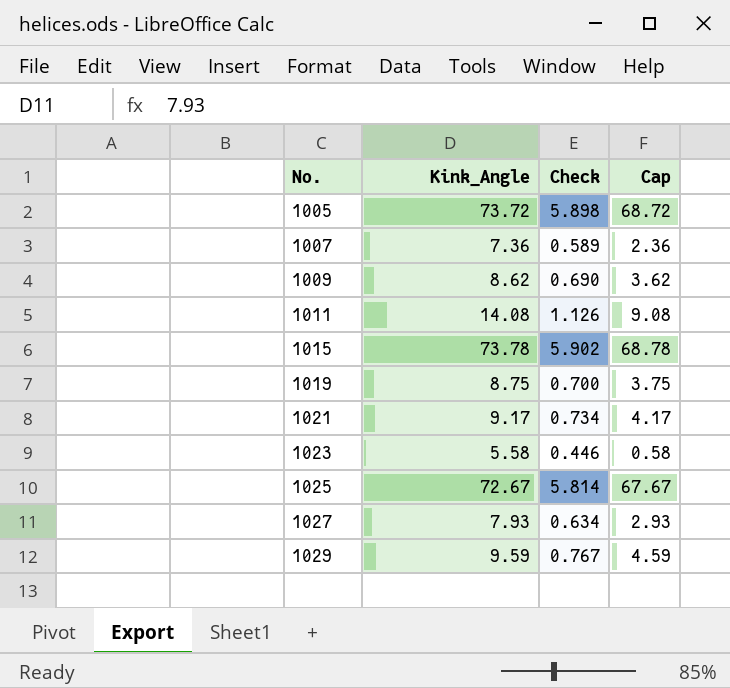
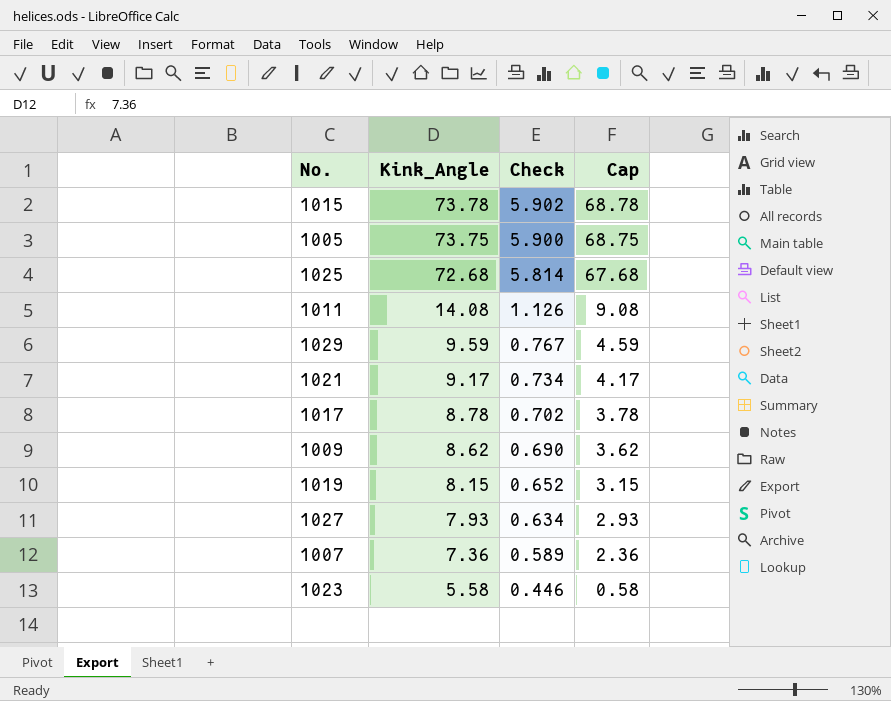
row order: No. ascending -> Kink_Angle descending
1005 | Kink_Angle: 73.72 -> 73.75
1005 | Check: 5.898 -> 5.900
1005 | Cap: 68.72 -> 68.75
1025 | Kink_Angle: 72.67 -> 72.68
1025 | Cap: 67.67 -> 67.68
row 1017: none -> 8.78 | 0.702 | 3.78
1019 | Kink_Angle: 8.75 -> 8.15
1019 | Check: 0.700 -> 0.652
1019 | Cap: 3.75 -> 3.15

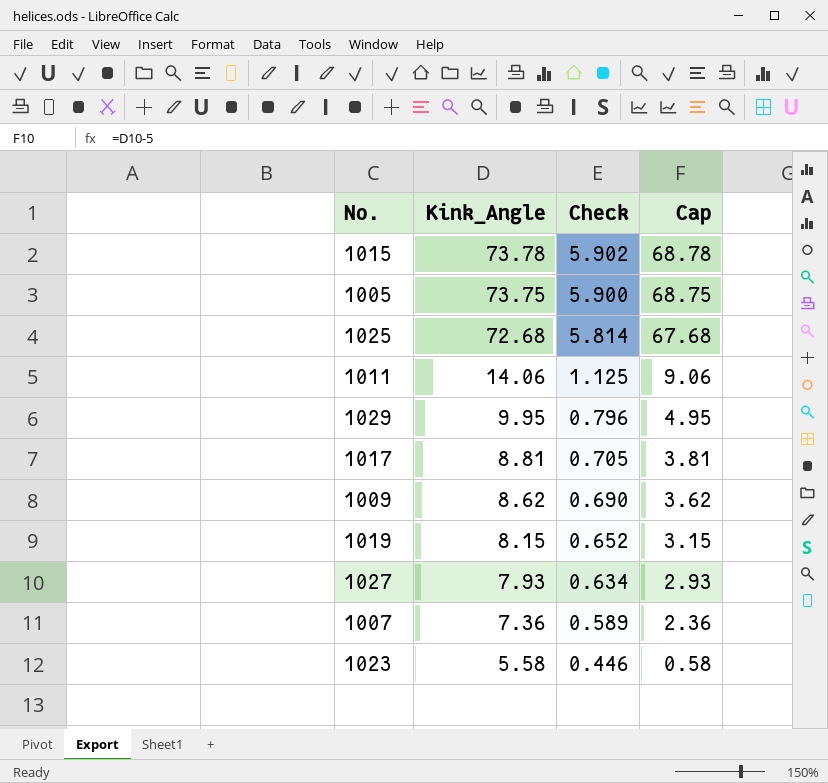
row 1021: 9.17 | 0.734 | 4.17 -> none
1011 | Kink_Angle: 14.08 -> 14.06
1011 | Check: 1.126 -> 1.125
1011 | Cap: 9.08 -> 9.06
1029 | Kink_Angle: 9.59 -> 9.95
1029 | Check: 0.767 -> 0.796
1029 | Cap: 4.59 -> 4.95
1017 | Kink_Angle: 8.78 -> 8.81
1017 | Check: 0.702 -> 0.705
1017 | Cap: 3.78 -> 3.81

